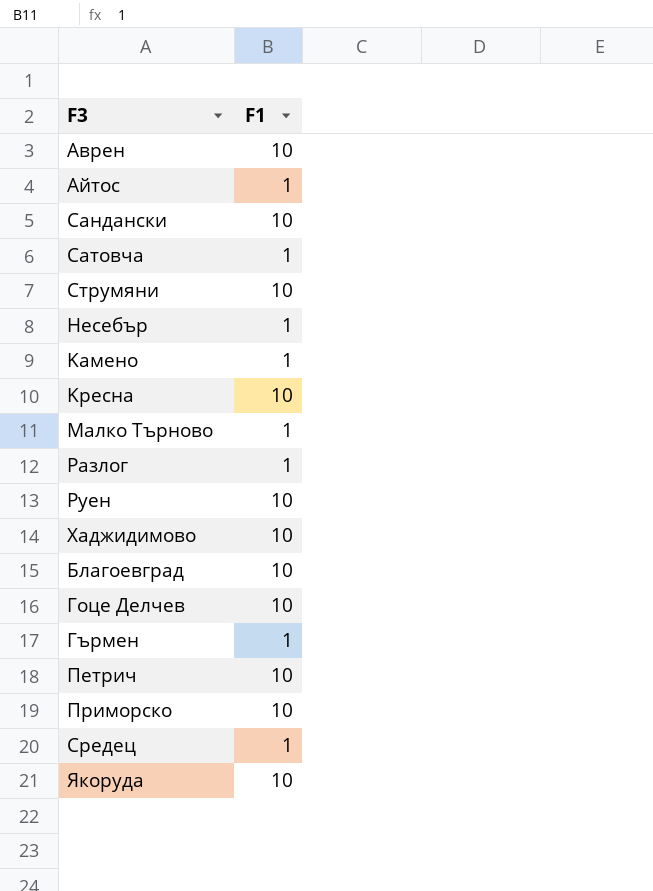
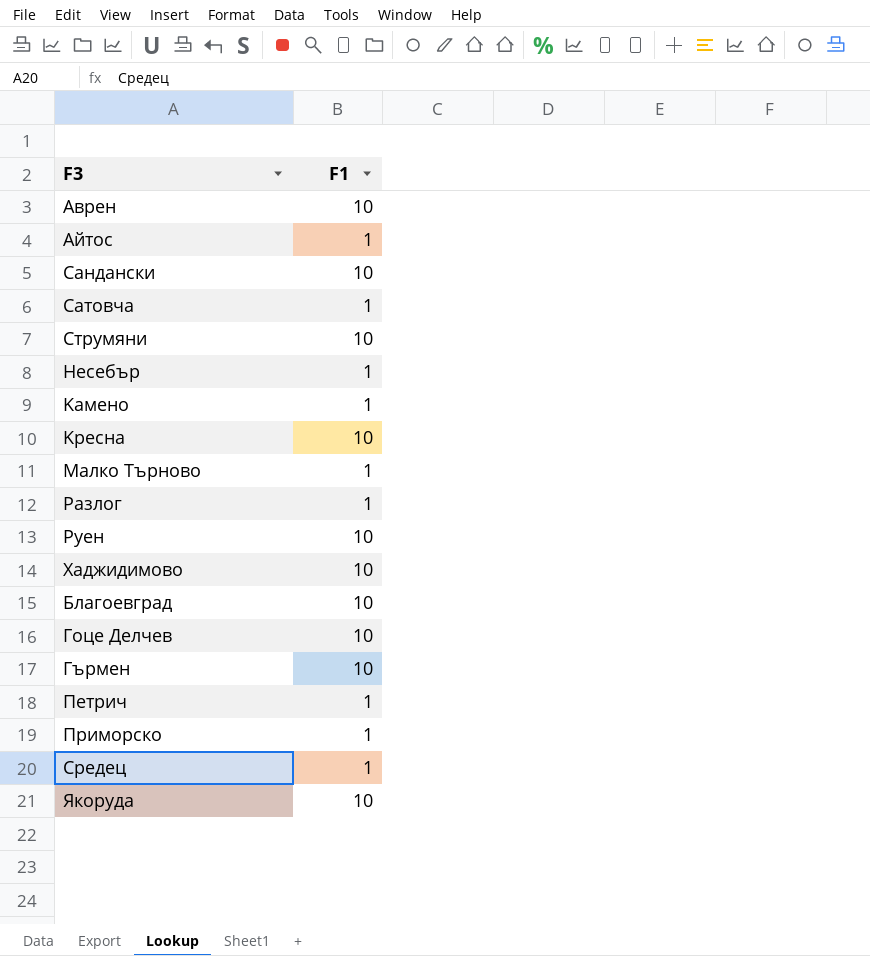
Гърмен | F1: 1 -> 10
Петрич | F1: 10 -> 1
Приморско | F1: 10 -> 1

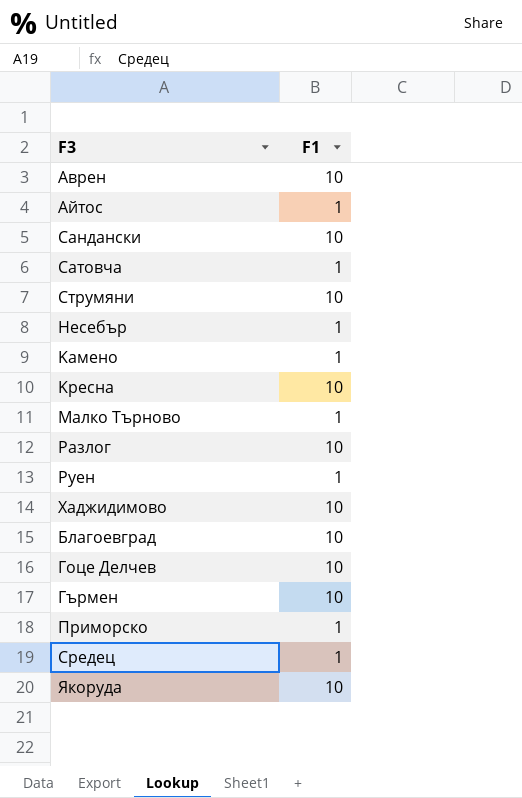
row Петрич: 1 -> none
Pазлог | F1: 1 -> 10
Pуен | F1: 10 -> 1

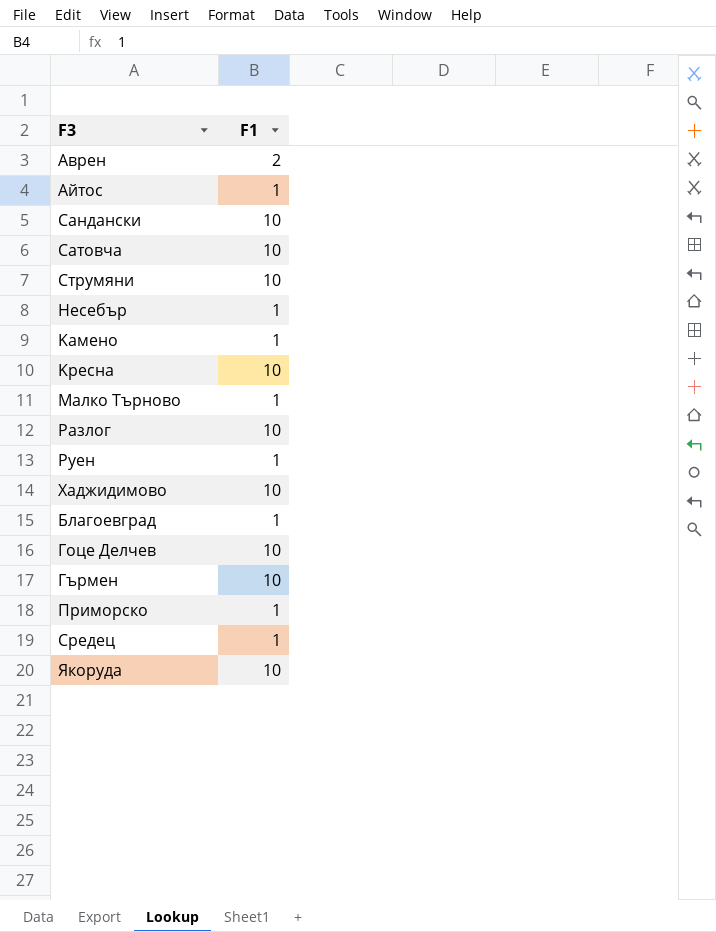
Aврен | F1: 10 -> 2
Cатовча | F1: 1 -> 10
Благоевград | F1: 10 -> 1

